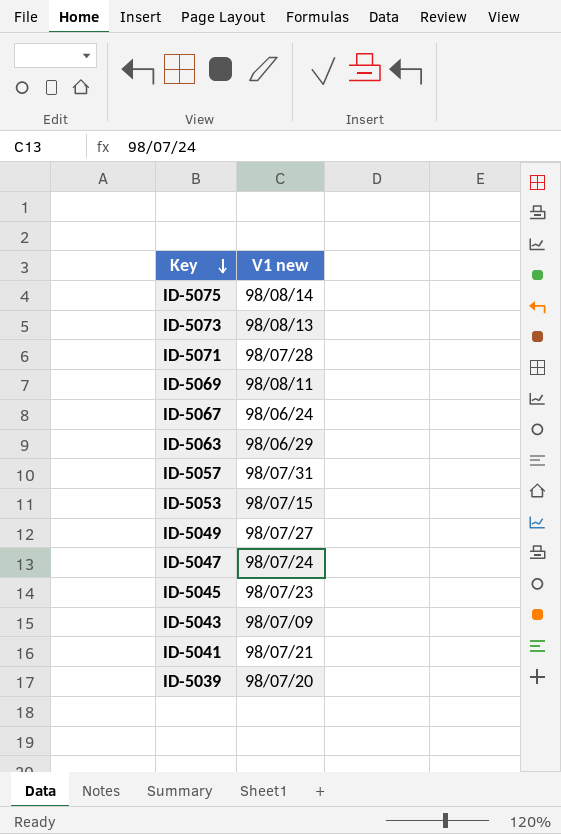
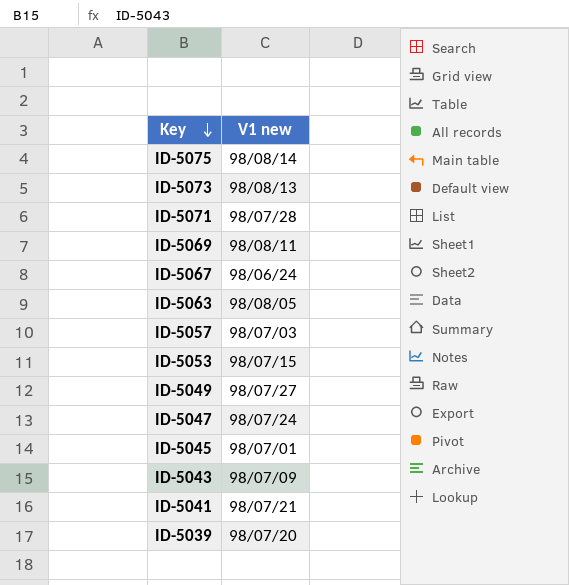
ID-5063 | V1 new: 98/06/29 -> 98/08/05
ID-5057 | V1 new: 98/07/31 -> 98/07/03
ID-5045 | V1 new: 98/07/23 -> 98/07/01

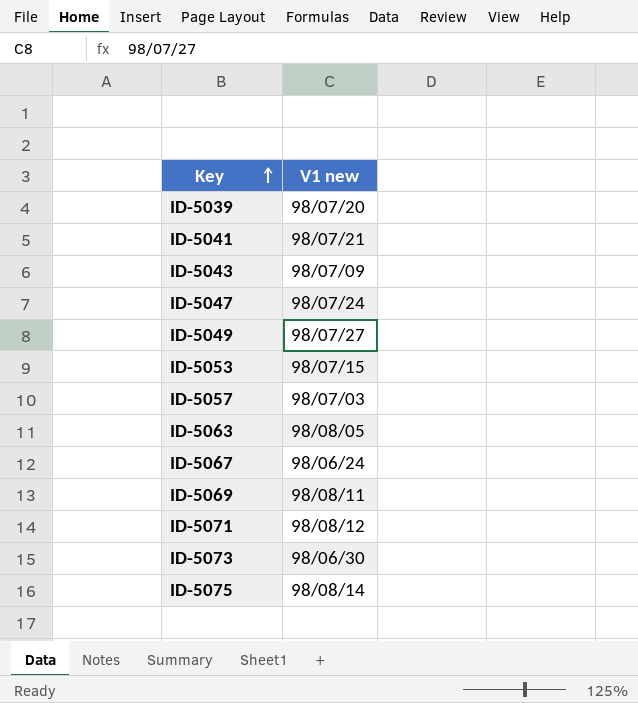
row order: Key descending -> Key ascending
row ID-5045: 98/07/01 -> none
ID-5071 | V1 new: 98/07/28 -> 98/08/12
ID-5073 | V1 new: 98/08/13 -> 98/06/30

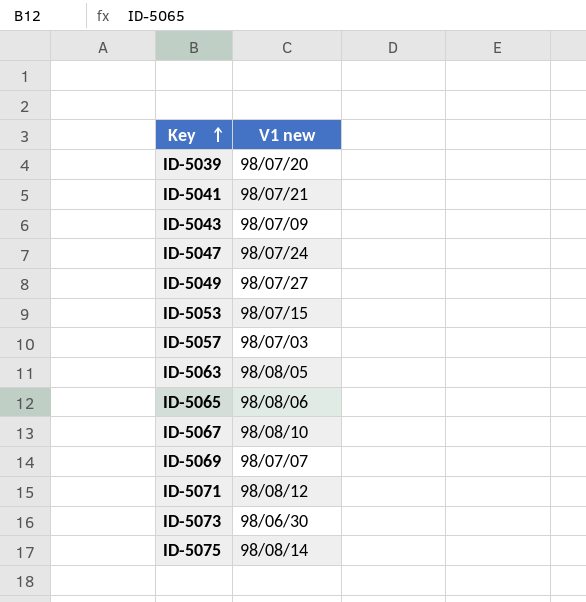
row ID-5065: none -> 98/08/06
ID-5067 | V1 new: 98/06/24 -> 98/08/10
ID-5069 | V1 new: 98/08/11 -> 98/07/07

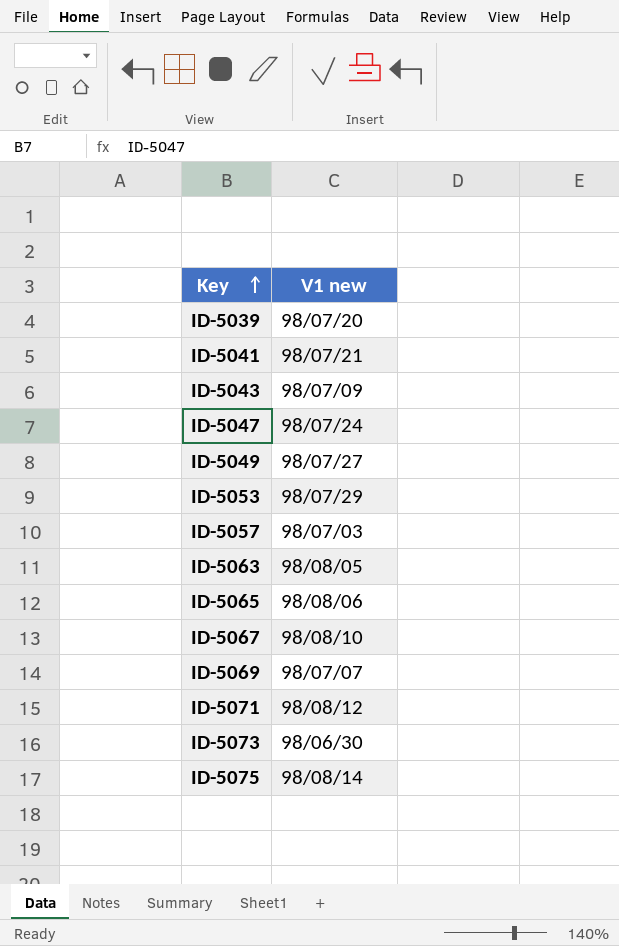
ID-5053 | V1 new: 98/07/15 -> 98/07/29

